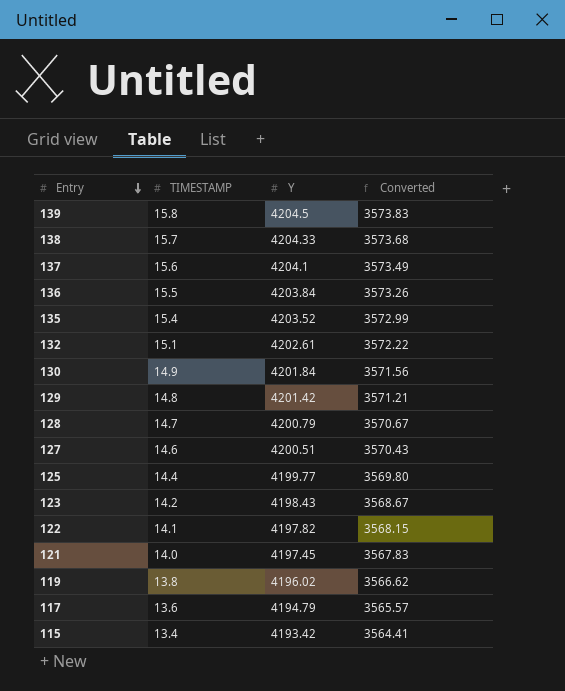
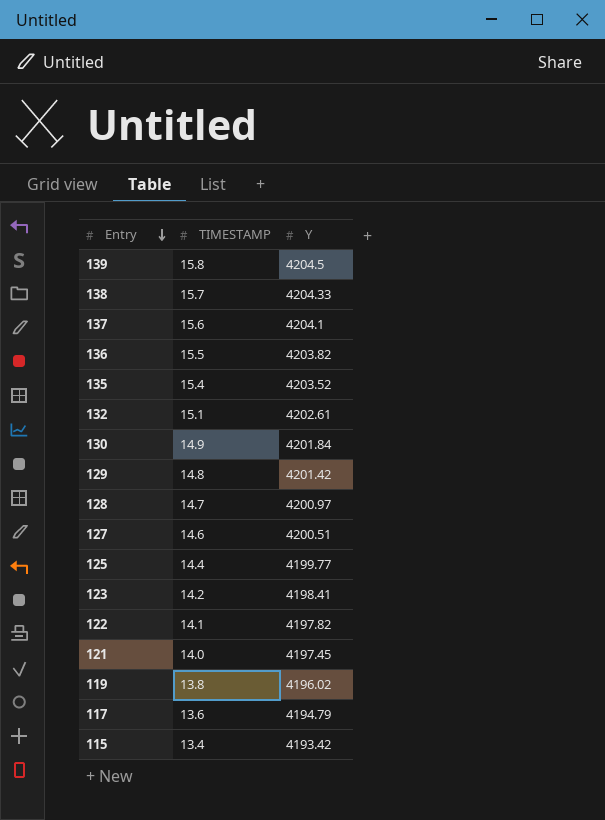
column Converted | formula: [Y] * 0.85 -> none
136 | Y: 4203.84 -> 4203.82
128 | Y: 4200.79 -> 4200.97
123 | Y: 4198.43 -> 4198.41

